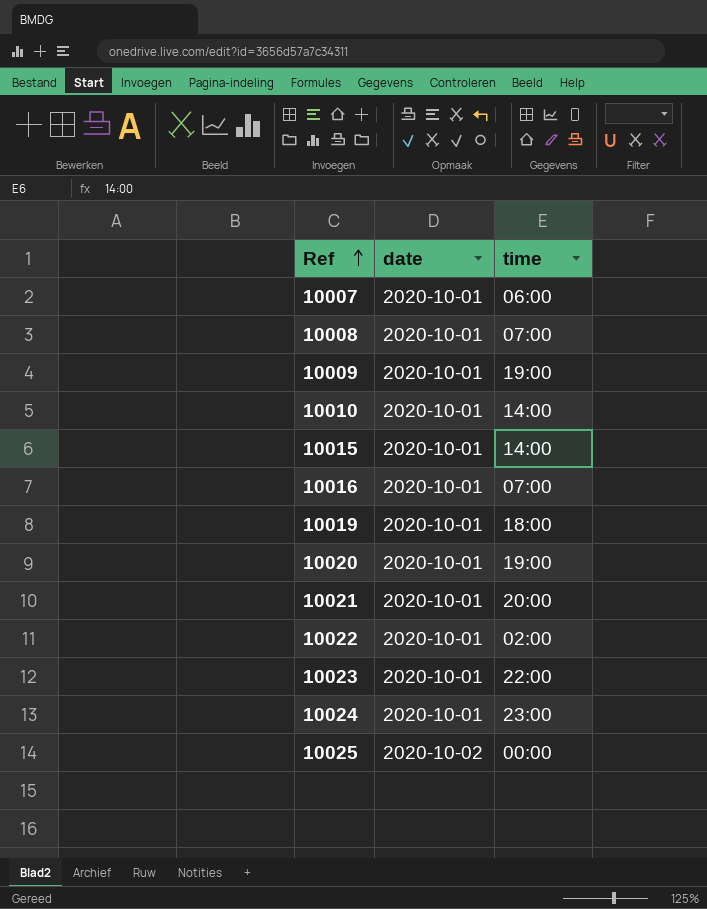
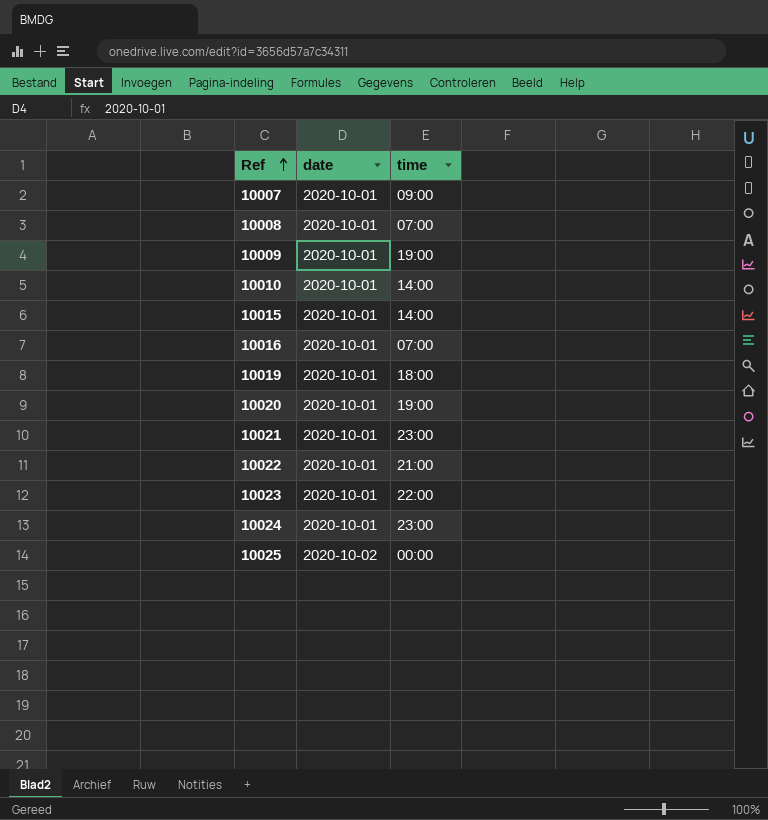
10007 | time: 06:00 -> 09:00
10021 | time: 20:00 -> 23:00
10022 | time: 02:00 -> 21:00

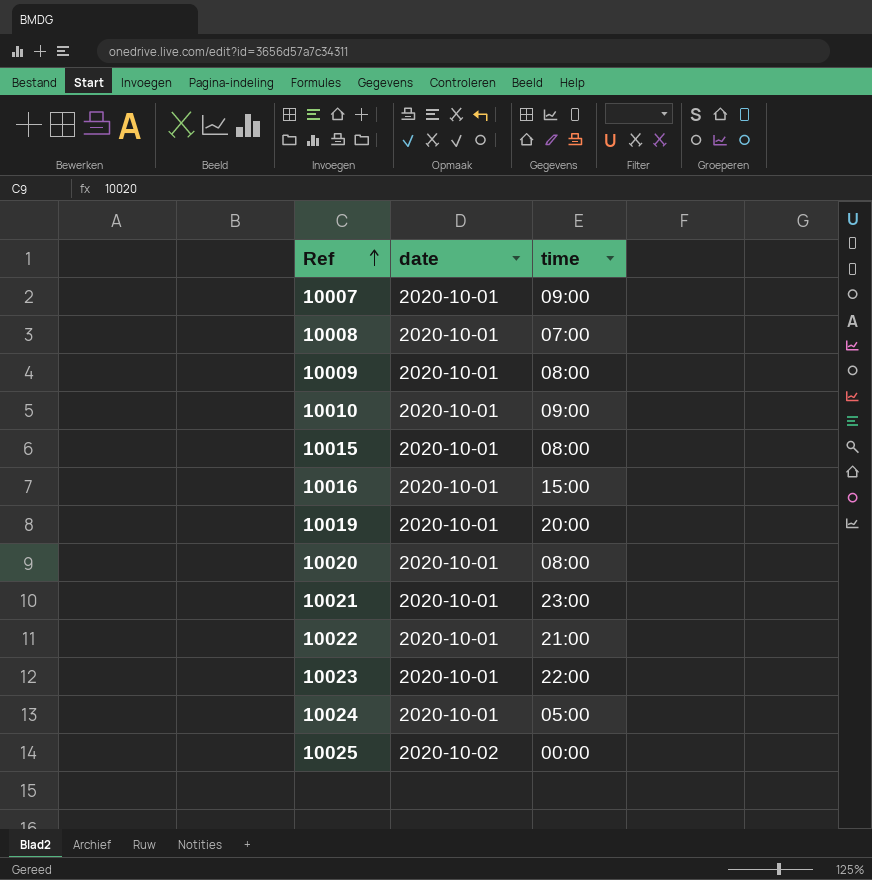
10009 | time: 19:00 -> 08:00
10010 | time: 14:00 -> 09:00
10015 | time: 14:00 -> 08:00
10016 | time: 07:00 -> 15:00
10019 | time: 18:00 -> 20:00
10020 | time: 19:00 -> 08:00
10024 | time: 23:00 -> 05:00

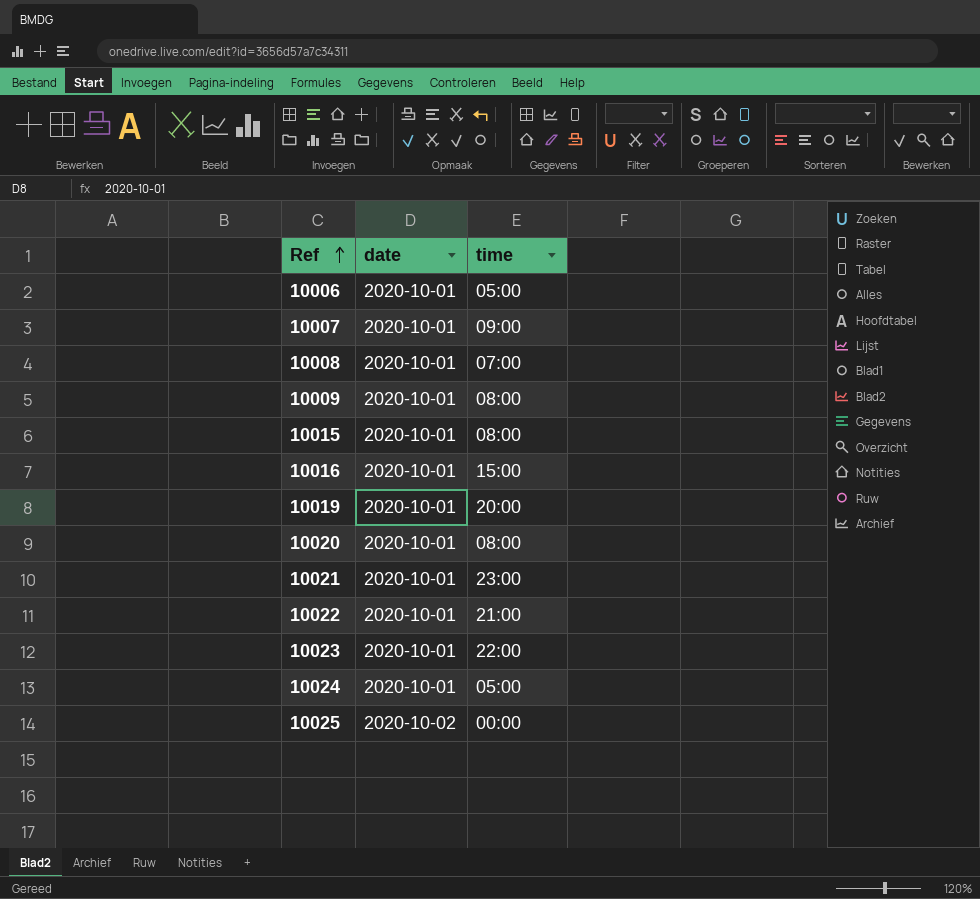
row 10010: 2020-10-01 | 09:00 -> none
row 10006: none -> 2020-10-01 | 05:00

